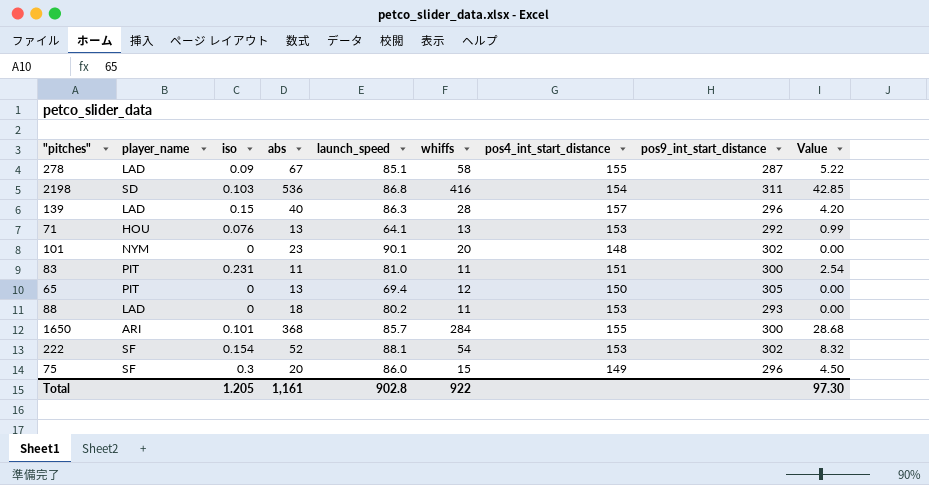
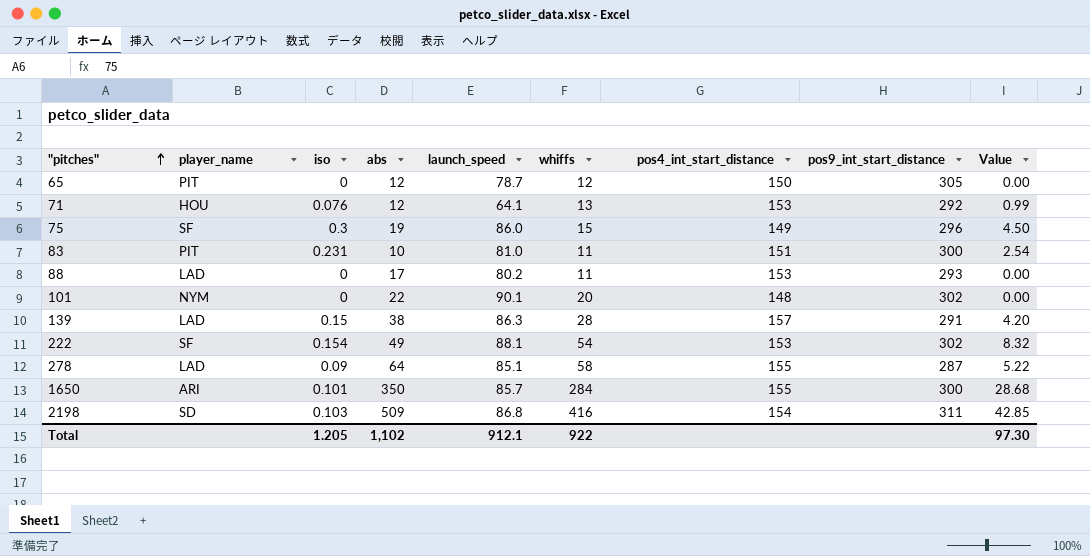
row order: none -> "pitches" ascending
65 | abs: 13 -> 12
65 | launch_speed: 69.4 -> 78.7
71 | abs: 13 -> 12
75 | abs: 20 -> 19
83 | abs: 11 -> 10
88 | abs: 18 -> 17
101 | abs: 23 -> 22
139 | abs: 40 -> 38
139 | pos9_int_start_distance: 296 -> 291
222 | abs: 52 -> 49
278 | abs: 67 -> 64
1650 | abs: 368 -> 350
2198 | abs: 536 -> 509
Total | abs: 1,161 -> 1,102
Total | launch_speed: 902.8 -> 912.1

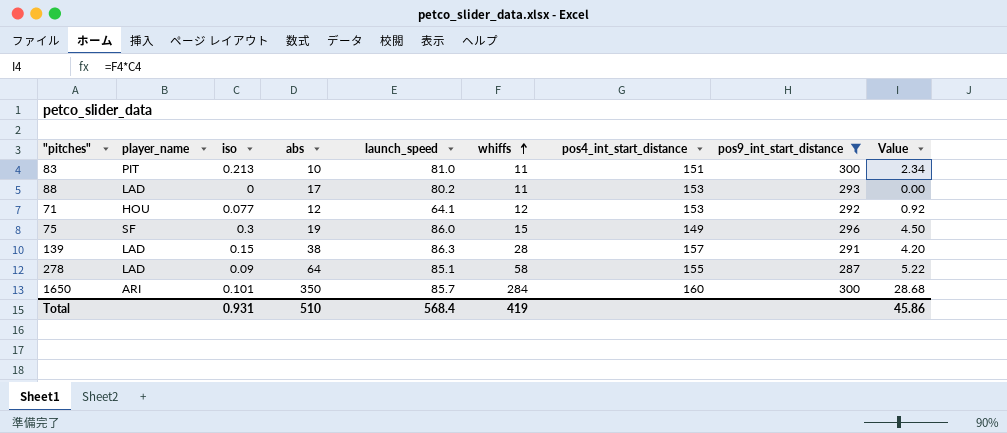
filter: none -> pos9_int_start_distance <= 300
row order: "pitches" ascending -> whiffs ascending
83 | iso: 0.231 -> 0.213
83 | Value: 2.54 -> 2.34
71 | iso: 0.076 -> 0.077
71 | whiffs: 13 -> 12
71 | Value: 0.99 -> 0.92
1650 | pos4_int_start_distance: 155 -> 160
Total | iso: 1.205 -> 0.931
Total | abs: 1,102 -> 510
Total | launch_speed: 912.1 -> 568.4
Total | whiffs: 922 -> 419
Total | Value: 97.30 -> 45.86

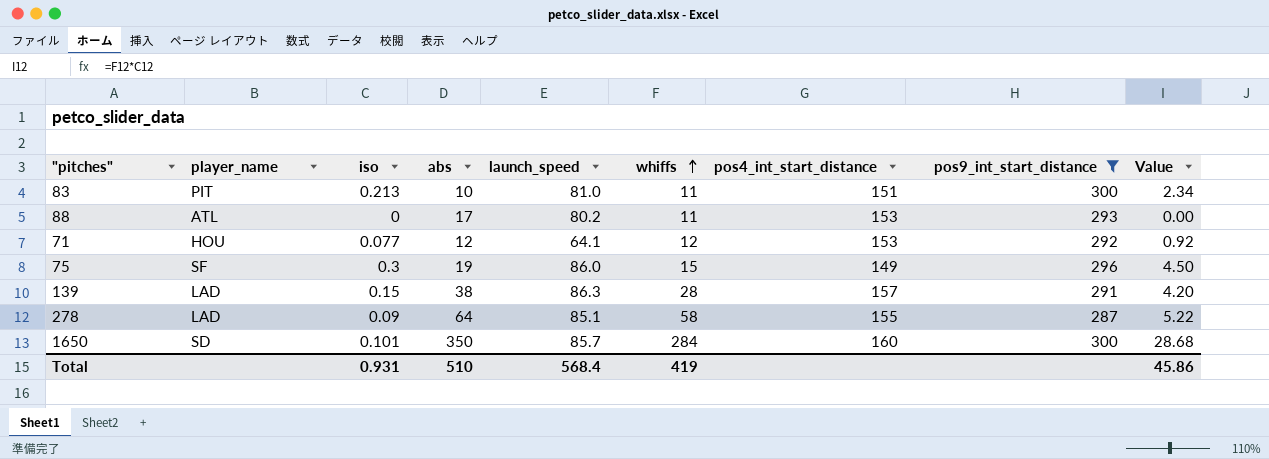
88 | player_name: LAD -> ATL
1650 | player_name: ARI -> SD

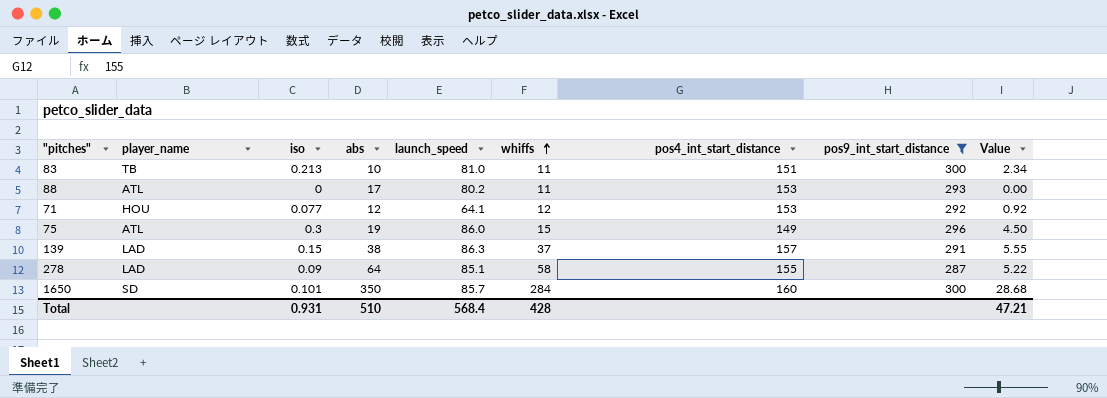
83 | player_name: PIT -> TB
75 | player_name: SF -> ATL
139 | whiffs: 28 -> 37
139 | Value: 4.20 -> 5.55
Total | whiffs: 419 -> 428
Total | Value: 45.86 -> 47.21

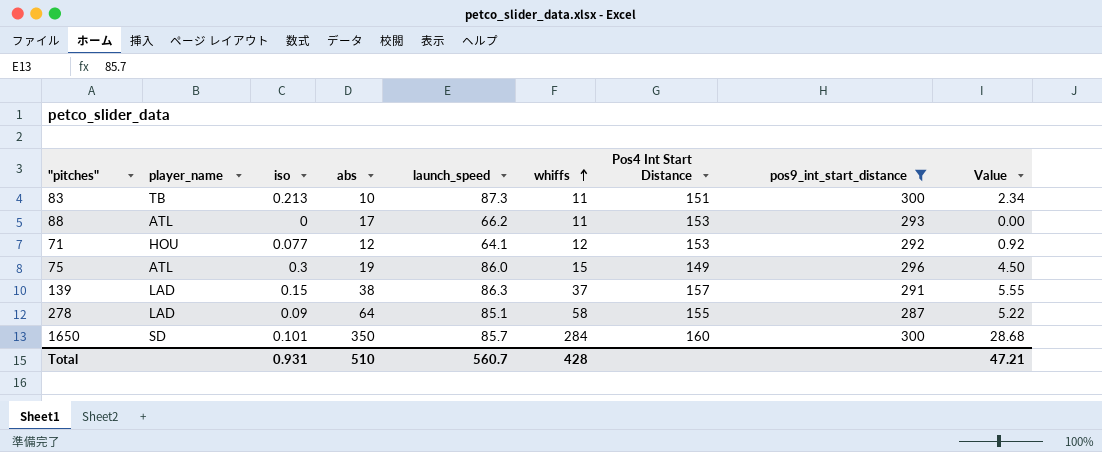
column name: pos4_int_start_distance -> Pos4 Int Start Distance
83 | launch_speed: 81.0 -> 87.3
88 | launch_speed: 80.2 -> 66.2
Total | launch_speed: 568.4 -> 560.7

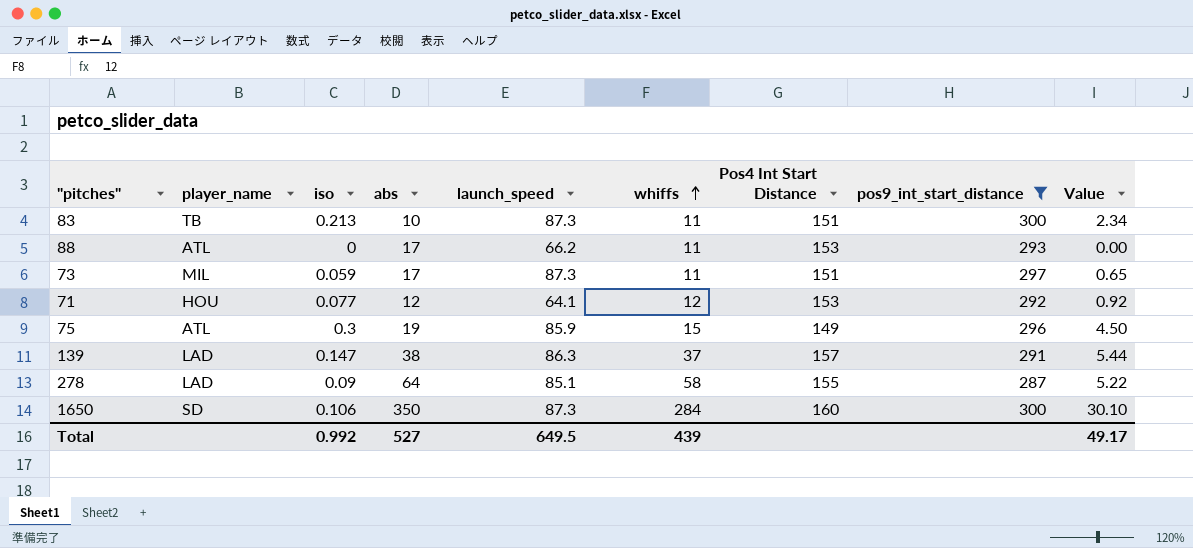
row 73: none -> MIL | 0.059 | 17 | 87.3 | 11 | 151 | 297 | 0.65
75 | launch_speed: 86.0 -> 85.9
139 | iso: 0.15 -> 0.147
139 | Value: 5.55 -> 5.44
1650 | iso: 0.101 -> 0.106
1650 | launch_speed: 85.7 -> 87.3
1650 | Value: 28.68 -> 30.10
Total | iso: 0.931 -> 0.992
Total | abs: 510 -> 527
Total | launch_speed: 560.7 -> 649.5
Total | whiffs: 428 -> 439
Total | Value: 47.21 -> 49.17

